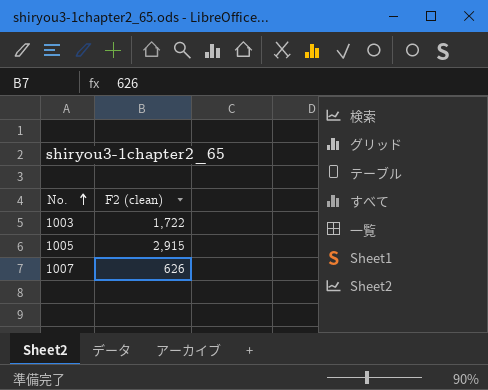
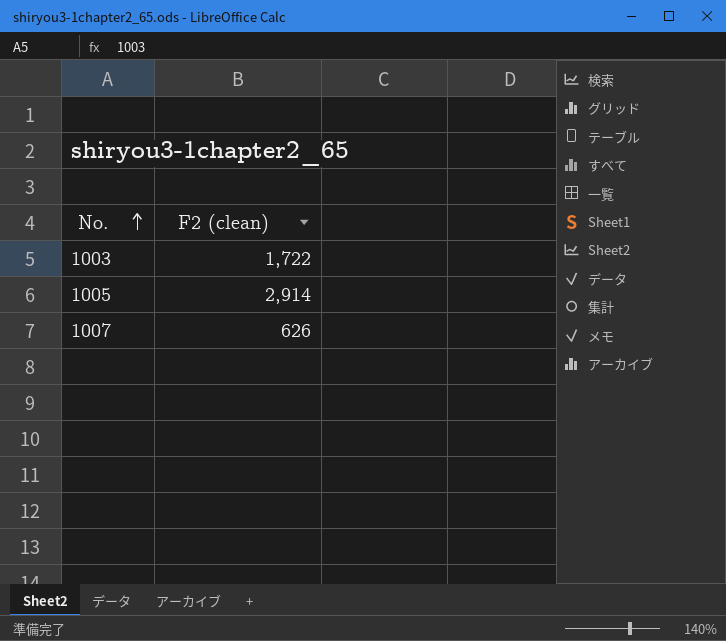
1005 | F2 (clean): 2,915 -> 2,914

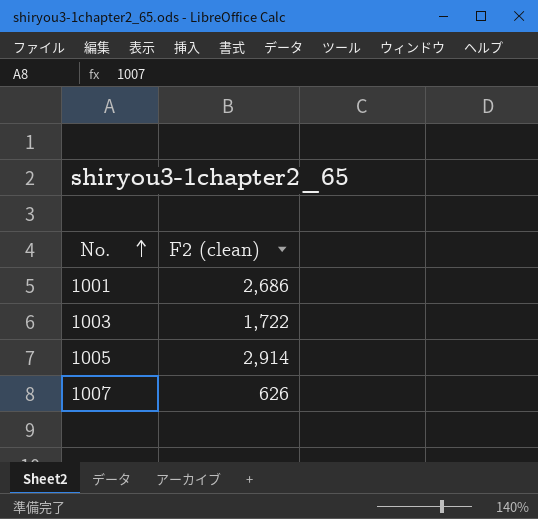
row 1001: none -> 2,686

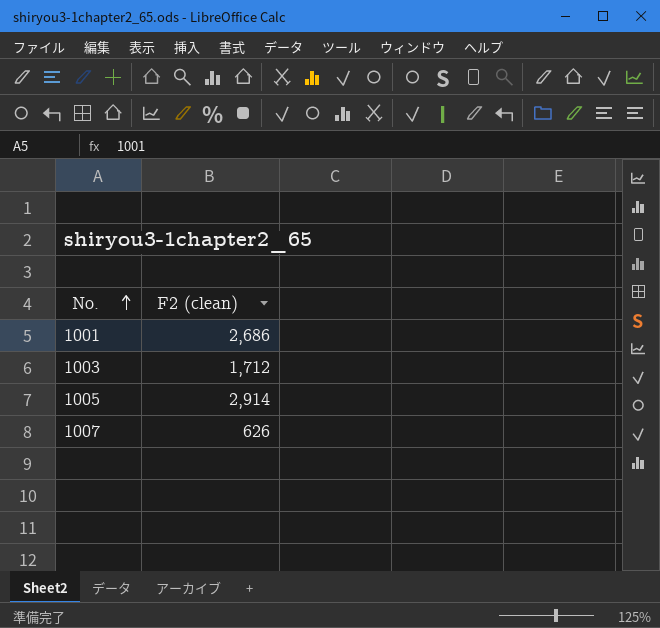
1003 | F2 (clean): 1,722 -> 1,712

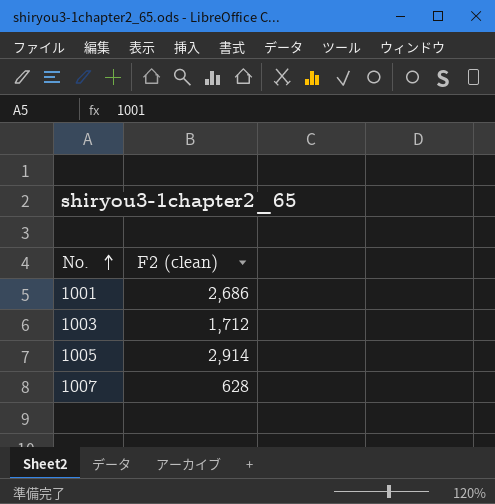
1007 | F2 (clean): 626 -> 628

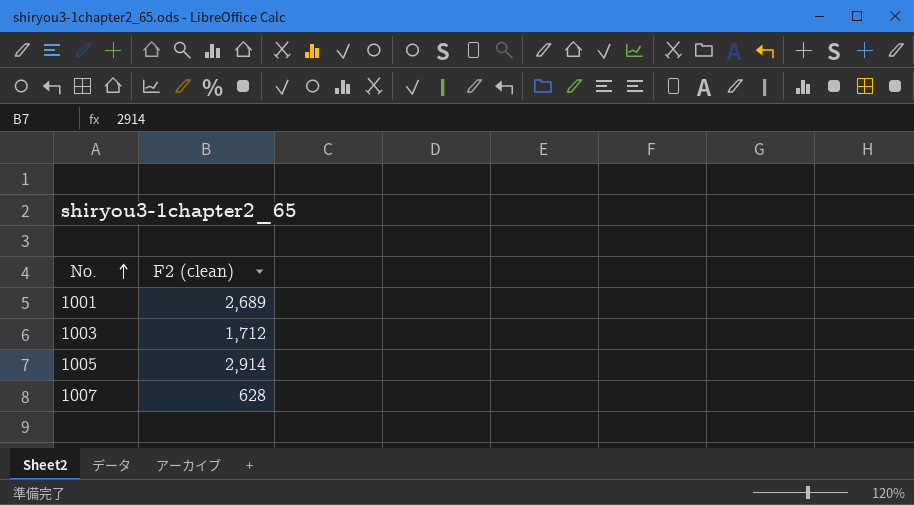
1001 | F2 (clean): 2,686 -> 2,689

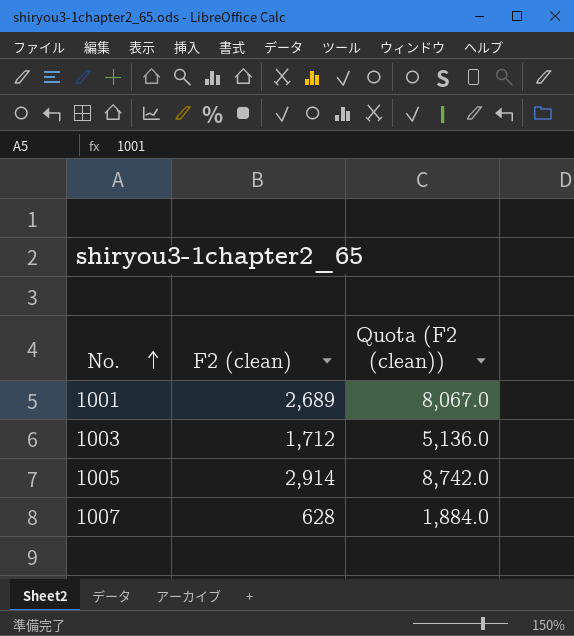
column Quota (F2 (clean)) | formula: none -> [F2 (clean)] * 3

